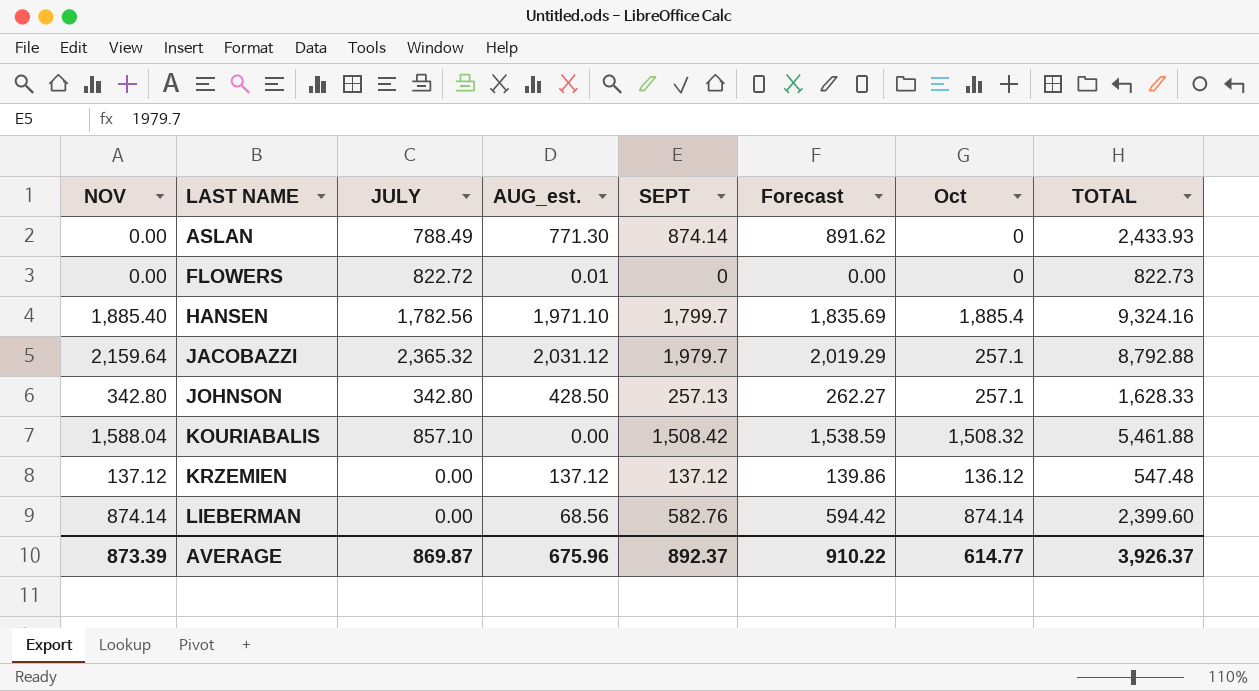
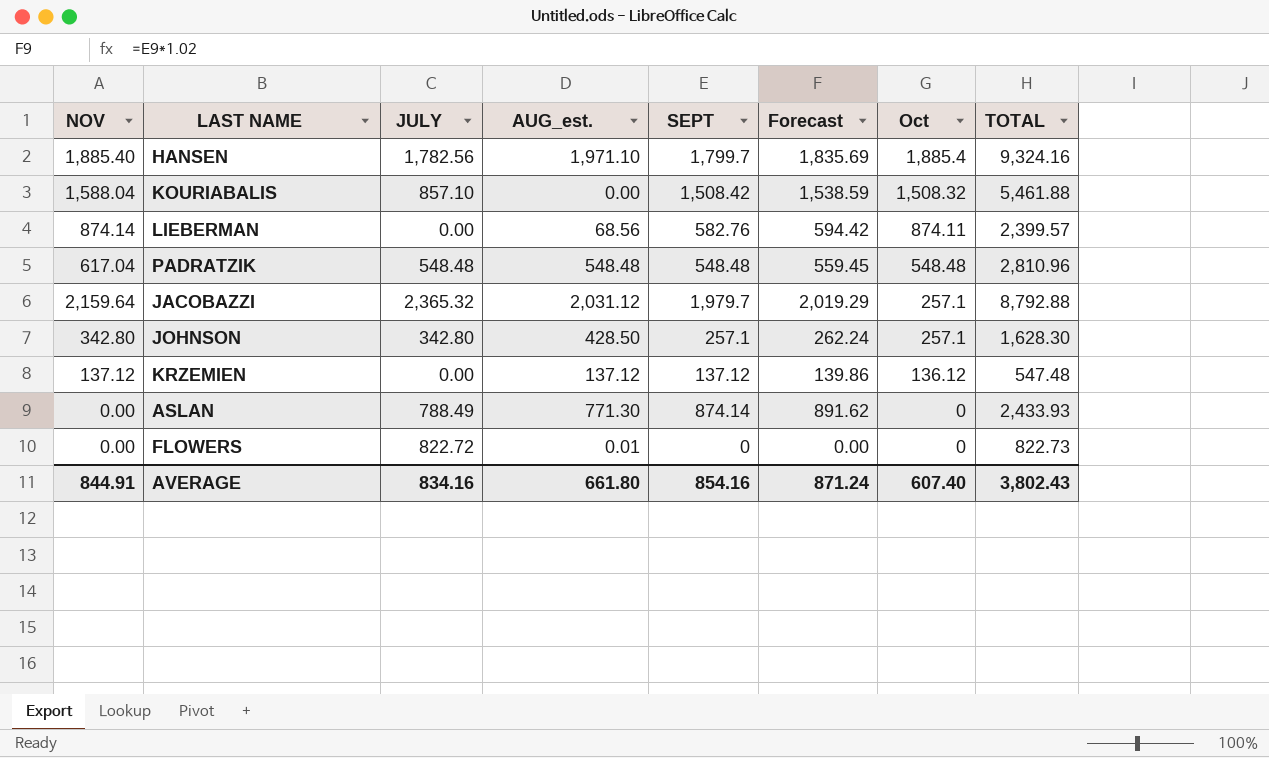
row order: LAST NAME ascending -> Oct descending
LIEBERMAN | Oct: 874.14 -> 874.11
LIEBERMAN | TOTAL: 2,399.60 -> 2,399.57
row PADRATZIK: none -> 617.04 | 548.48 | 548.48 | 548.48 | 559.45 | 548.48 | 2,810.96
JOHNSON | SEPT: 257.13 -> 257.1
JOHNSON | Forecast: 262.27 -> 262.24
JOHNSON | TOTAL: 1,628.33 -> 1,628.30
AVERAGE | NOV: 873.39 -> 844.91
AVERAGE | JULY: 869.87 -> 834.16
AVERAGE | AUG_est.: 675.96 -> 661.80
AVERAGE | SEPT: 892.37 -> 854.16
AVERAGE | Forecast: 910.22 -> 871.24
AVERAGE | Oct: 614.77 -> 607.40
AVERAGE | TOTAL: 3,926.37 -> 3,802.43

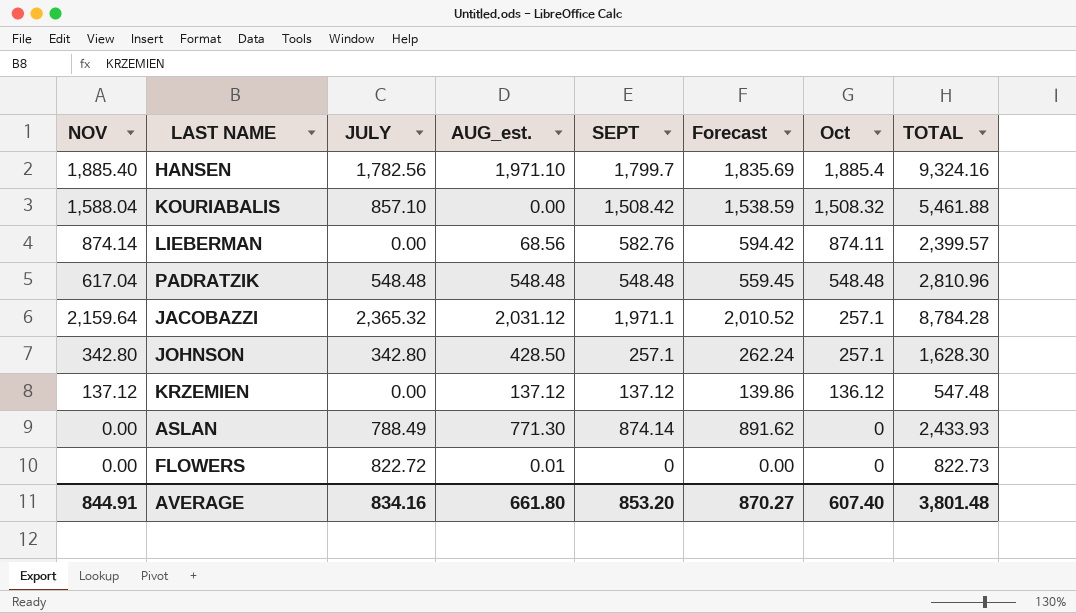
JACOBAZZI | SEPT: 1,979.7 -> 1,971.1
JACOBAZZI | Forecast: 2,019.29 -> 2,010.52
JACOBAZZI | TOTAL: 8,792.88 -> 8,784.28
AVERAGE | SEPT: 854.16 -> 853.20
AVERAGE | Forecast: 871.24 -> 870.27
AVERAGE | TOTAL: 3,802.43 -> 3,801.48

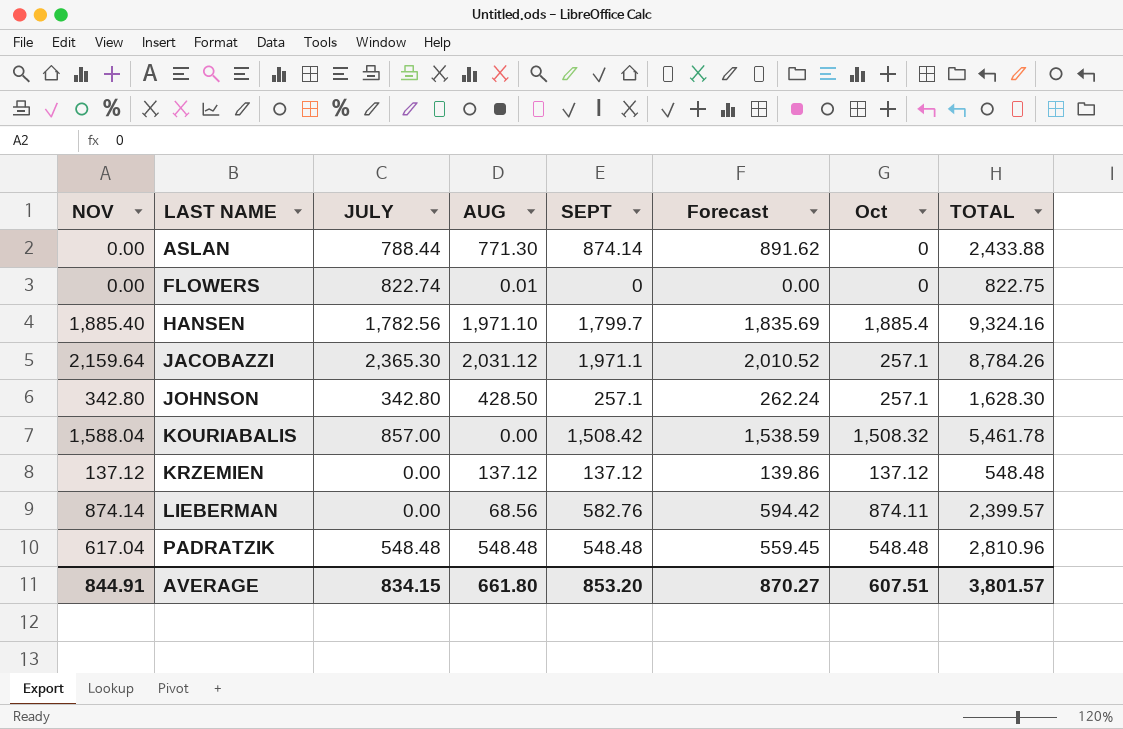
row order: Oct descending -> LAST NAME ascending
column name: AUG_est. -> AUG
ASLAN | JULY: 788.49 -> 788.44
ASLAN | TOTAL: 2,433.93 -> 2,433.88
FLOWERS | JULY: 822.72 -> 822.74
FLOWERS | TOTAL: 822.73 -> 822.75
JACOBAZZI | JULY: 2,365.32 -> 2,365.30
JACOBAZZI | TOTAL: 8,784.28 -> 8,784.26
KOURIABALIS | JULY: 857.10 -> 857.00
KOURIABALIS | TOTAL: 5,461.88 -> 5,461.78
KRZEMIEN | Oct: 136.12 -> 137.12
KRZEMIEN | TOTAL: 547.48 -> 548.48
AVERAGE | JULY: 834.16 -> 834.15
AVERAGE | Oct: 607.40 -> 607.51
AVERAGE | TOTAL: 3,801.48 -> 3,801.57

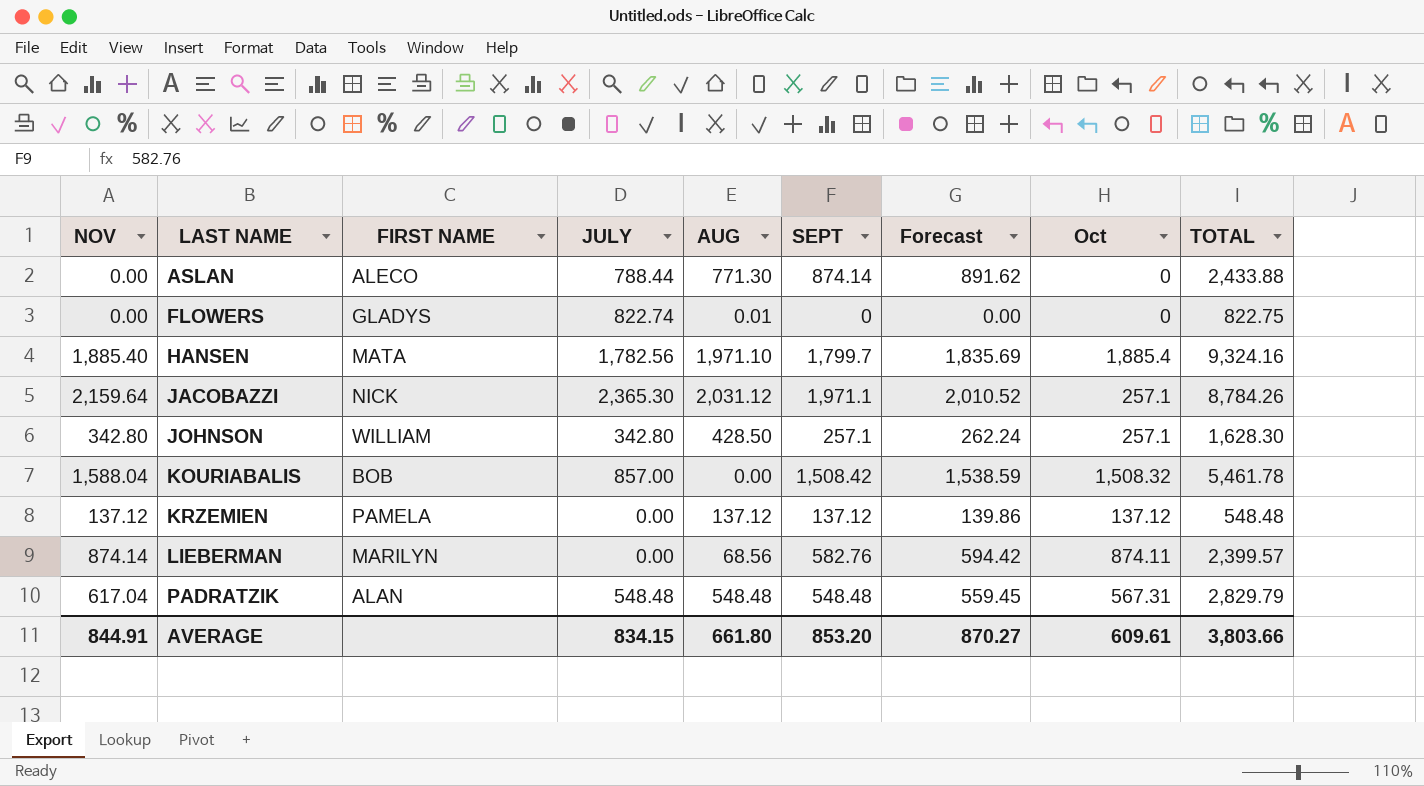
column FIRST NAME | position: none -> 3
PADRATZIK | Oct: 548.48 -> 567.31
PADRATZIK | TOTAL: 2,810.96 -> 2,829.79
AVERAGE | Oct: 607.51 -> 609.61
AVERAGE | TOTAL: 3,801.57 -> 3,803.66

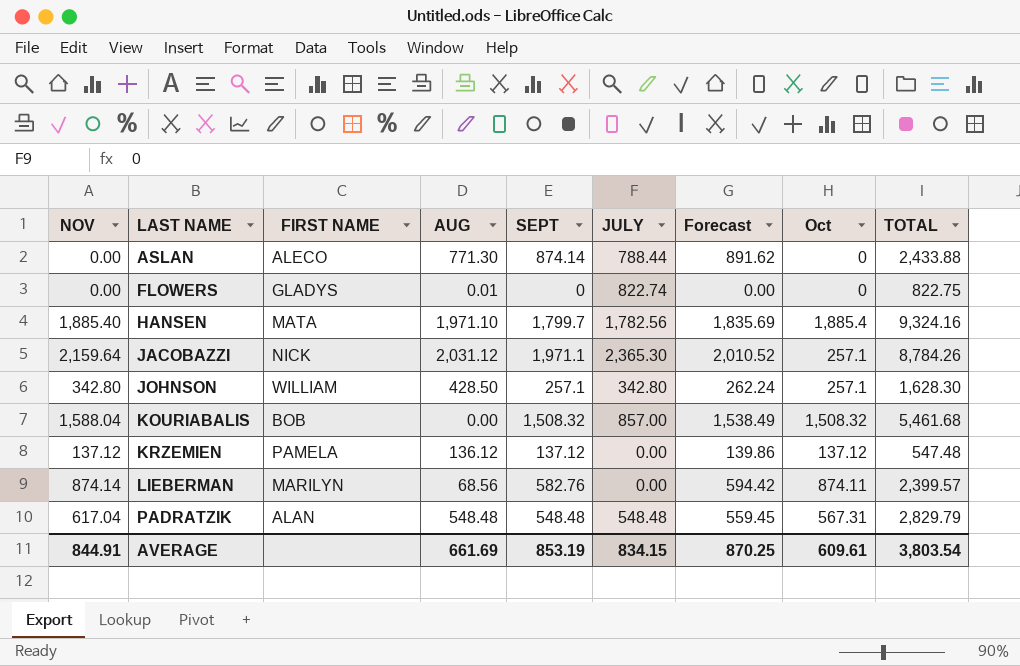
column JULY | position: 4 -> 6
KOURIABALIS | SEPT: 1,508.42 -> 1,508.32
KOURIABALIS | Forecast: 1,538.59 -> 1,538.49
KOURIABALIS | TOTAL: 5,461.78 -> 5,461.68
KRZEMIEN | AUG: 137.12 -> 136.12
KRZEMIEN | TOTAL: 548.48 -> 547.48
AVERAGE | AUG: 661.80 -> 661.69
AVERAGE | SEPT: 853.20 -> 853.19
AVERAGE | Forecast: 870.27 -> 870.25
AVERAGE | TOTAL: 3,803.66 -> 3,803.54

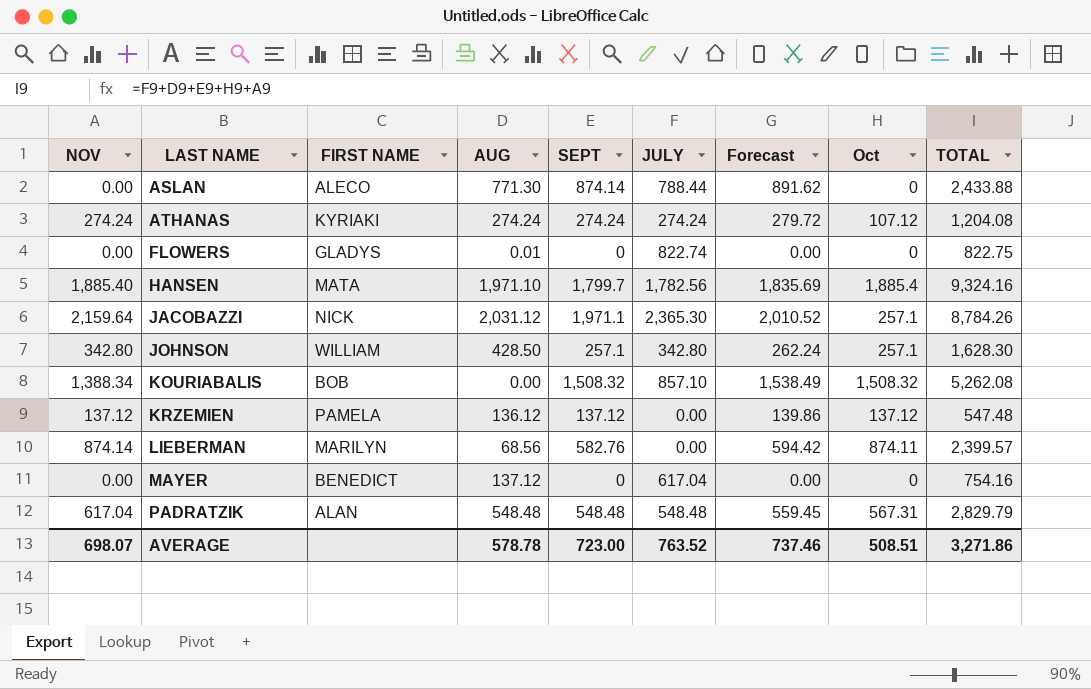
row ATHANAS: none -> 274.24 | KYRIAKI | 274.24 | 274.24 | 274.24 | 279.72 | 107.12 | 1,204.08
KOURIABALIS | NOV: 1,588.04 -> 1,388.34
KOURIABALIS | JULY: 857.00 -> 857.10
KOURIABALIS | TOTAL: 5,461.68 -> 5,262.08
row MAYER: none -> 0.00 | BENEDICT | 137.12 | 0 | 617.04 | 0.00 | 0 | 754.16
AVERAGE | NOV: 844.91 -> 698.07
AVERAGE | AUG: 661.69 -> 578.78
AVERAGE | SEPT: 853.19 -> 723.00
AVERAGE | JULY: 834.15 -> 763.52
AVERAGE | Forecast: 870.25 -> 737.46
AVERAGE | Oct: 609.61 -> 508.51
AVERAGE | TOTAL: 3,803.54 -> 3,271.86

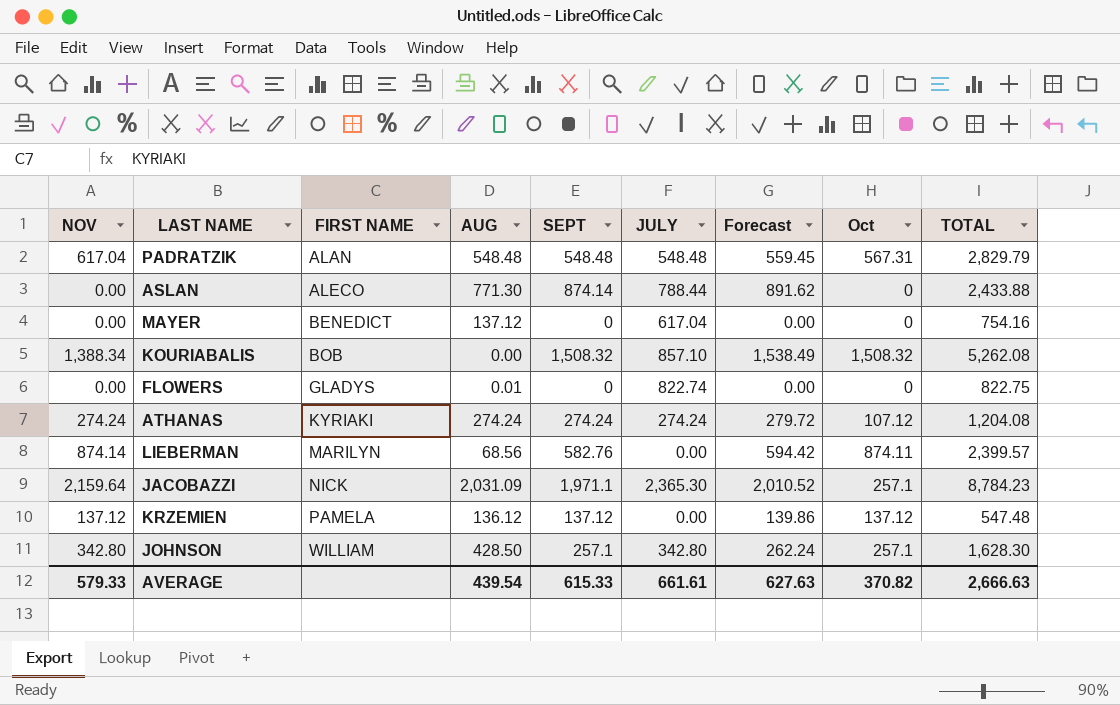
row order: LAST NAME ascending -> FIRST NAME ascending
row HANSEN: 1,885.40 | MATA | 1,971.10 | 1,799.7 | 1,782.56 | 1,835.69 | 1,885.4 | 9,324.16 -> none
JACOBAZZI | AUG: 2,031.12 -> 2,031.09
JACOBAZZI | TOTAL: 8,784.26 -> 8,784.23
AVERAGE | NOV: 698.07 -> 579.33
AVERAGE | AUG: 578.78 -> 439.54
AVERAGE | SEPT: 723.00 -> 615.33
AVERAGE | JULY: 763.52 -> 661.61
AVERAGE | Forecast: 737.46 -> 627.63
AVERAGE | Oct: 508.51 -> 370.82
AVERAGE | TOTAL: 3,271.86 -> 2,666.63

